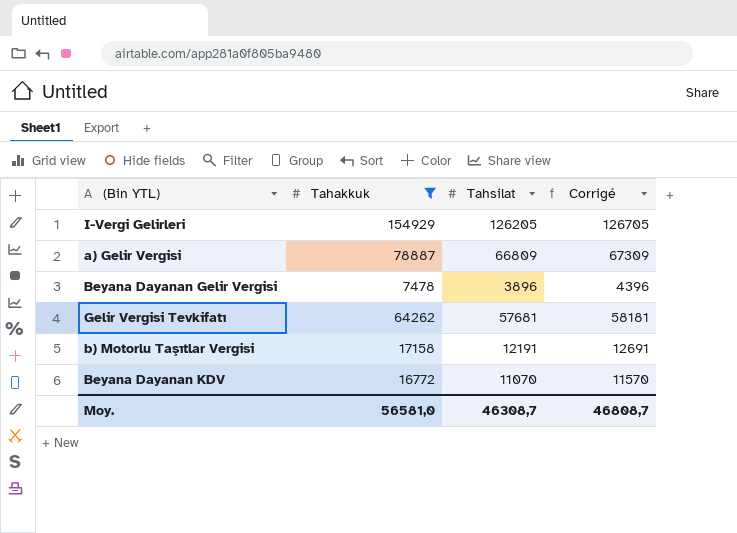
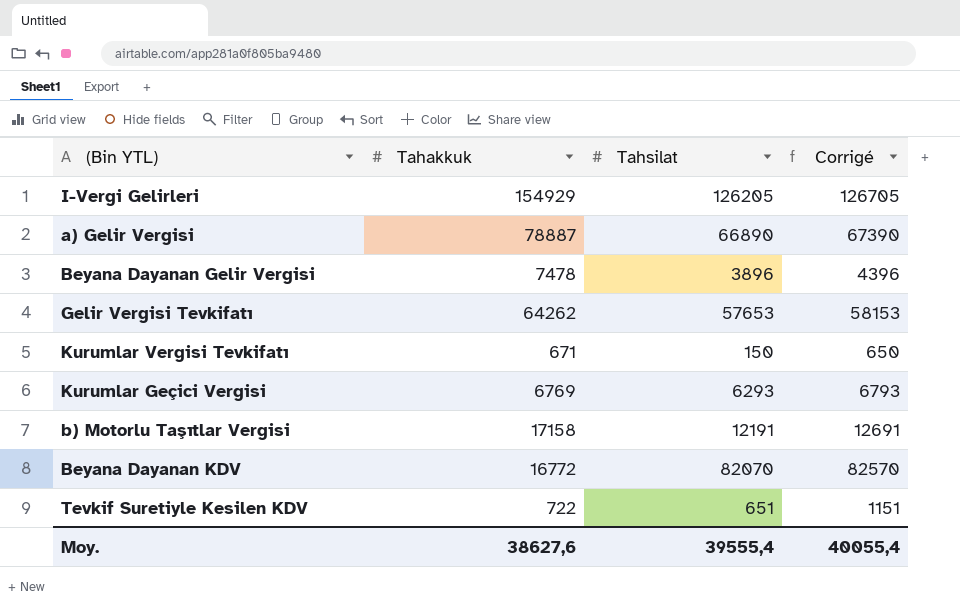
filter: Tahakkuk >= 7478 -> none
a) Gelir Vergisi | Tahsilat: 66809 -> 66890
a) Gelir Vergisi | Corrigé: 67309 -> 67390
Gelir Vergisi Tevkifatı | Tahsilat: 57681 -> 57653
Gelir Vergisi Tevkifatı | Corrigé: 58181 -> 58153
Beyana Dayanan KDV | Tahsilat: 11070 -> 82070
Beyana Dayanan KDV | Corrigé: 11570 -> 82570
Moy. | Tahakkuk: 56581,0 -> 38627,6
Moy. | Tahsilat: 46308,7 -> 39555,4
Moy. | Corrigé: 46808,7 -> 40055,4

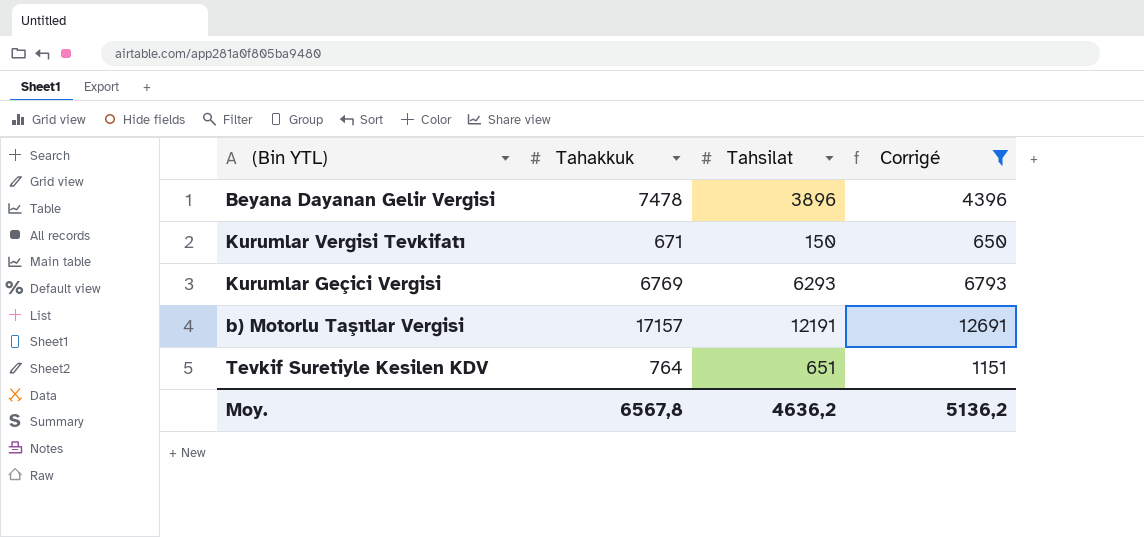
filter: none -> Corrigé <= 12691
b) Motorlu Taşıtlar Vergisi | Tahakkuk: 17158 -> 17157
Tevkif Suretiyle Kesilen KDV | Tahakkuk: 722 -> 764
Moy. | Tahakkuk: 38627,6 -> 6567,8
Moy. | Tahsilat: 39555,4 -> 4636,2
Moy. | Corrigé: 40055,4 -> 5136,2

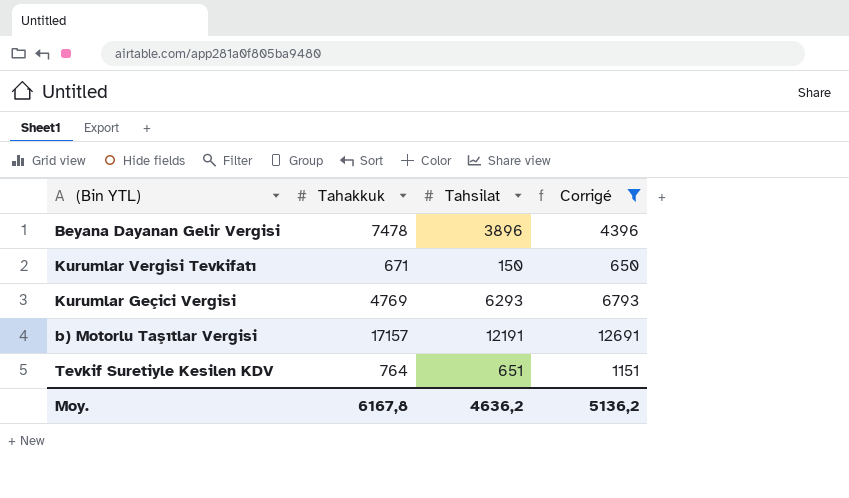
Kurumlar Geçici Vergisi | Tahakkuk: 6769 -> 4769
Moy. | Tahakkuk: 6567,8 -> 6167,8

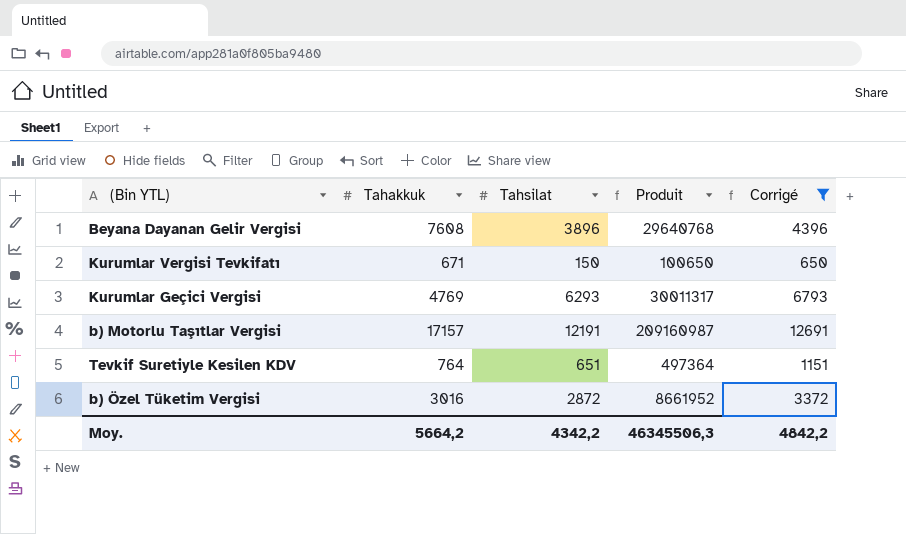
column Produit | formula: none -> [Tahakkuk] * [Tahsilat]
Beyana Dayanan Gelir Vergisi | Tahakkuk: 7478 -> 7608
row b) Özel Tüketim Vergisi: none -> 3016 | 2872 | 8661952 | 3372
Moy. | Tahakkuk: 6167,8 -> 5664,2
Moy. | Tahsilat: 4636,2 -> 4342,2
Moy. | Corrigé: 5136,2 -> 4842,2

